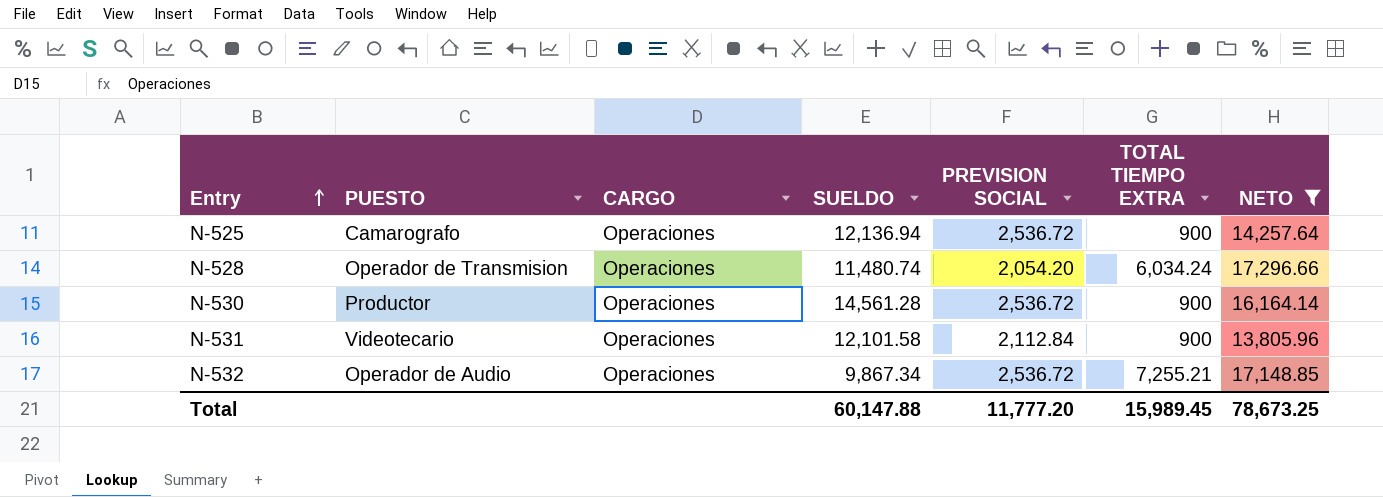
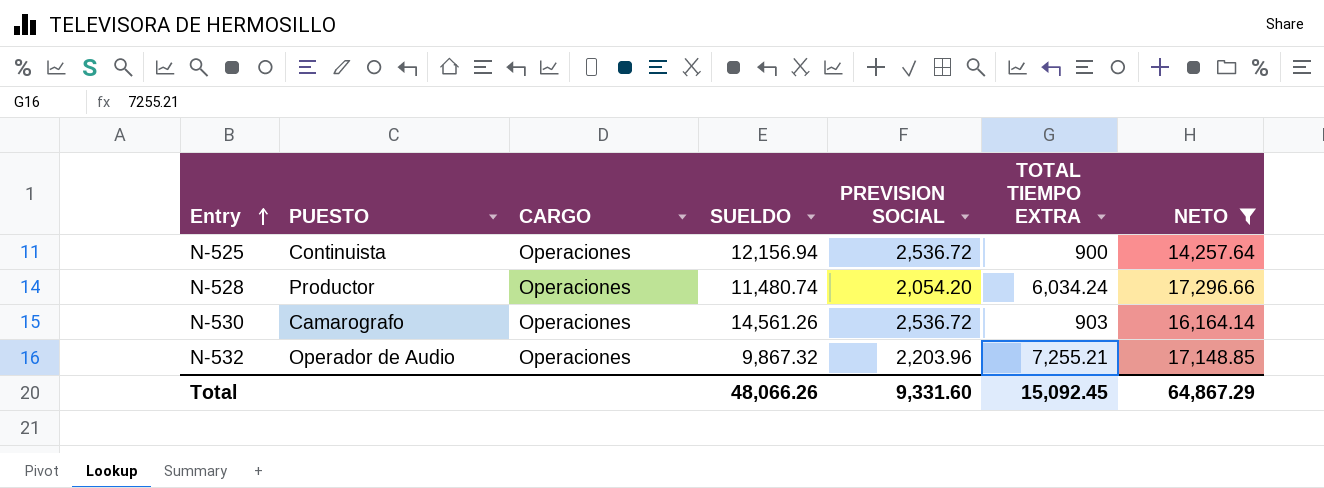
row N-531: Videotecario | Operaciones | 12,101.58 | 2,112.84 | 900 | 13,805.96 -> none
N-525 | PUESTO: Camarografo -> Continuista
N-525 | SUELDO: 12,136.94 -> 12,156.94
N-528 | PUESTO: Operador de Transmision -> Productor
N-530 | PUESTO: Productor -> Camarografo
N-530 | SUELDO: 14,561.28 -> 14,561.26
N-530 | TOTAL TIEMPO EXTRA: 900 -> 903
N-532 | SUELDO: 9,867.34 -> 9,867.32
N-532 | PREVISION SOCIAL: 2,536.72 -> 2,203.96
Total | SUELDO: 60,147.88 -> 48,066.26
Total | PREVISION SOCIAL: 11,777.20 -> 9,331.60
Total | TOTAL TIEMPO EXTRA: 15,989.45 -> 15,092.45
Total | NETO: 78,673.25 -> 64,867.29

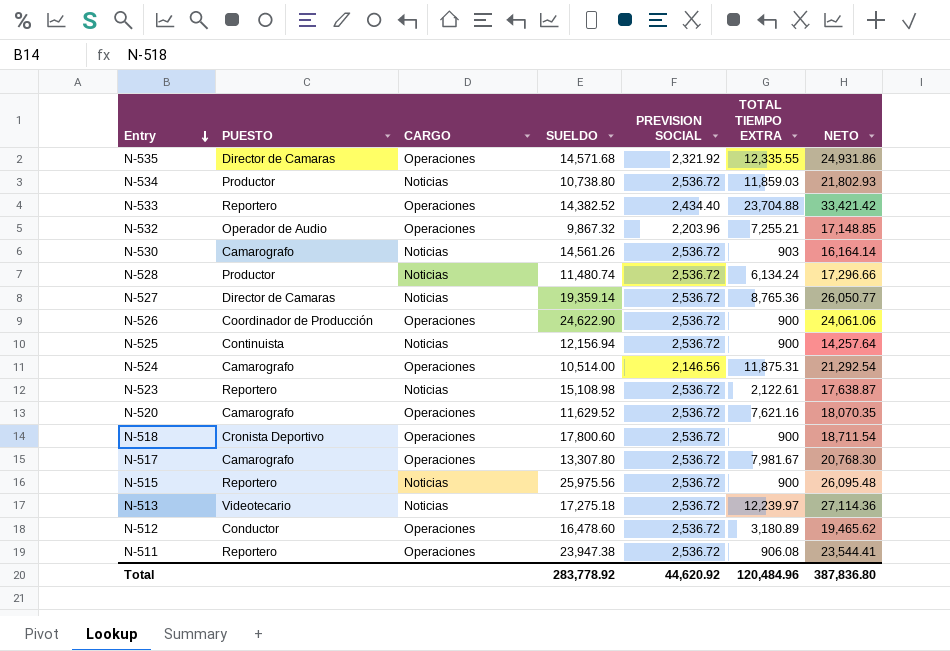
filter: NETO <= 17,296.66 -> none
row order: Entry ascending -> Entry descending
N-530 | CARGO: Operaciones -> Noticias
N-528 | CARGO: Operaciones -> Noticias
N-528 | PREVISION SOCIAL: 2,054.20 -> 2,536.72
N-528 | TOTAL TIEMPO EXTRA: 6,034.24 -> 6,134.24
N-525 | CARGO: Operaciones -> Noticias
Total | SUELDO: 48,066.26 -> 283,778.92
Total | PREVISION SOCIAL: 9,331.60 -> 44,620.92
Total | TOTAL TIEMPO EXTRA: 15,092.45 -> 120,484.96
Total | NETO: 64,867.29 -> 387,836.80

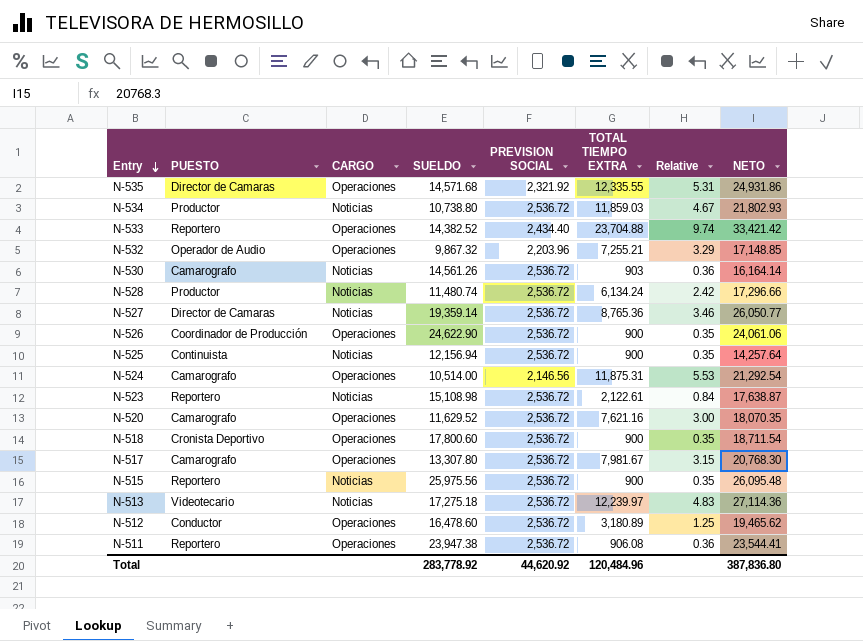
column Relative | formula: none -> [TOTAL TIEMPO EXTRA] / [PREVISION SOCIAL]

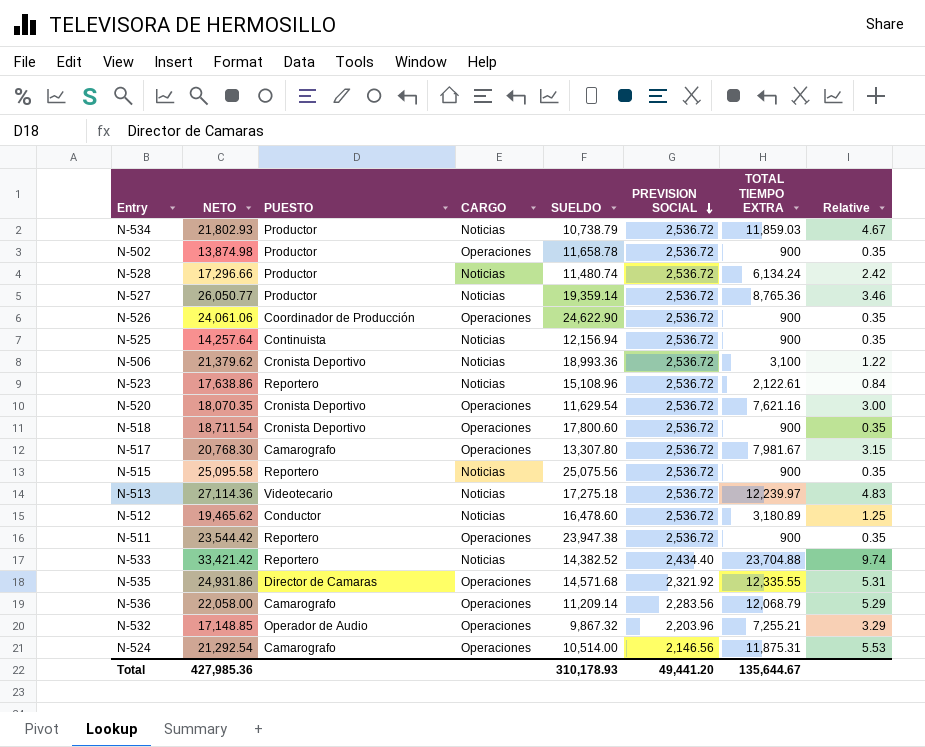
row order: Entry descending -> PREVISION SOCIAL descending
column NETO | position: 8 -> 2
row N-530: Camarografo | Noticias | 14,561.26 | 2,536.72 | 903 | 0.36 | 16,164.14 -> none
N-534 | SUELDO: 10,738.80 -> 10,738.79
row N-502: none -> 13,874.98 | Productor | Operaciones | 11,658.78 | 2,536.72 | 900 | 0.35
N-527 | PUESTO: Director de Camaras -> Productor
row N-506: none -> 21,379.62 | Cronista Deportivo | Noticias | 18,993.36 | 2,536.72 | 3,100 | 1.22
N-523 | NETO: 17,638.87 -> 17,638.86
N-523 | SUELDO: 15,108.98 -> 15,108.96
N-520 | PUESTO: Camarografo -> Cronista Deportivo
N-520 | SUELDO: 11,629.52 -> 11,629.54
N-515 | NETO: 26,095.48 -> 25,095.58
N-515 | SUELDO: 25,975.56 -> 25,075.56
N-512 | CARGO: Operaciones -> Noticias
N-511 | NETO: 23,544.41 -> 23,544.42
N-511 | TOTAL TIEMPO EXTRA: 906.08 -> 900
N-511 | Relative: 0.36 -> 0.35
N-533 | CARGO: Operaciones -> Noticias
row N-536: none -> 22,058.00 | Camarografo | Operaciones | 11,209.14 | 2,283.56 | 12,068.79 | 5.29
Total | NETO: 387,836.80 -> 427,985.36
Total | SUELDO: 283,778.92 -> 310,178.93
Total | PREVISION SOCIAL: 44,620.92 -> 49,441.20
Total | TOTAL TIEMPO EXTRA: 120,484.96 -> 135,644.67

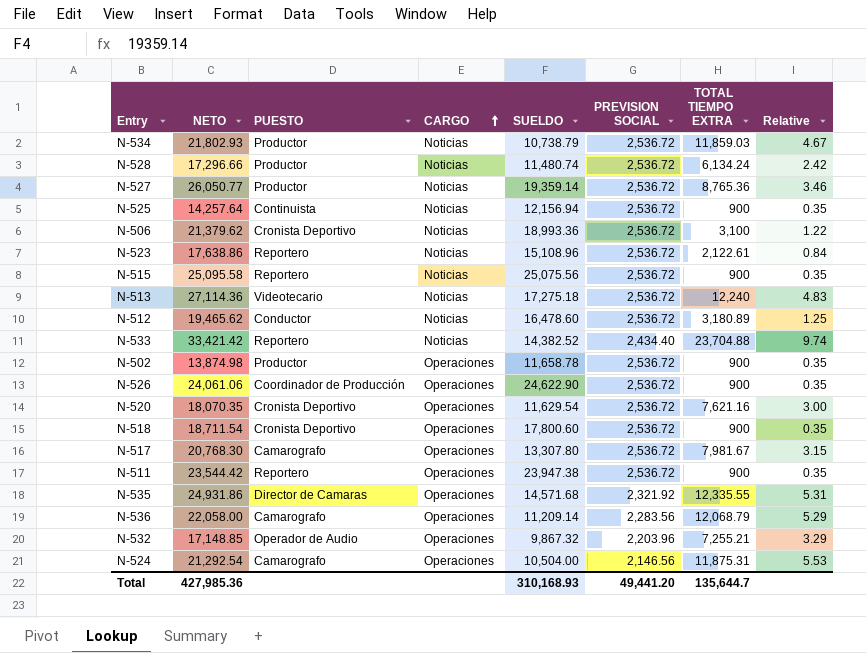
row order: PREVISION SOCIAL descending -> CARGO ascending
N-513 | TOTAL TIEMPO EXTRA: 12,239.97 -> 12,240
N-524 | SUELDO: 10,514.00 -> 10,504.00
Total | SUELDO: 310,178.93 -> 310,168.93
Total | TOTAL TIEMPO EXTRA: 135,644.67 -> 135,644.7

